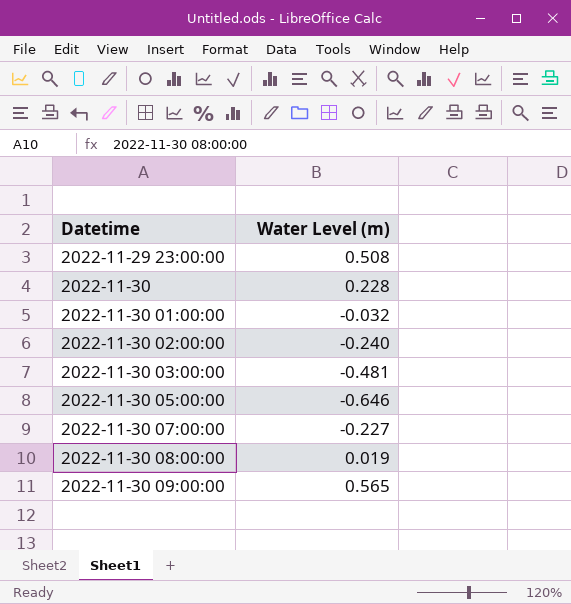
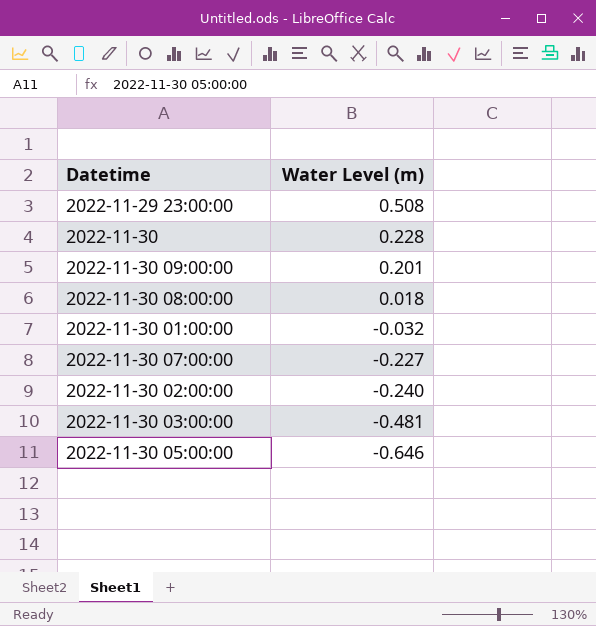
row order: Datetime ascending -> Water Level (m) descending
2022-11-30 09:00:00 | Water Level (m): 0.565 -> 0.201
2022-11-30 08:00:00 | Water Level (m): 0.019 -> 0.018

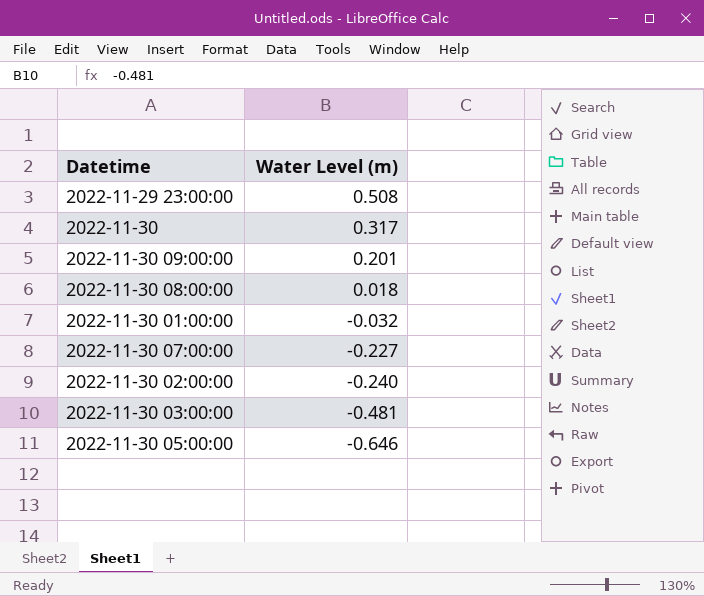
2022-11-30 | Water Level (m): 0.228 -> 0.317

